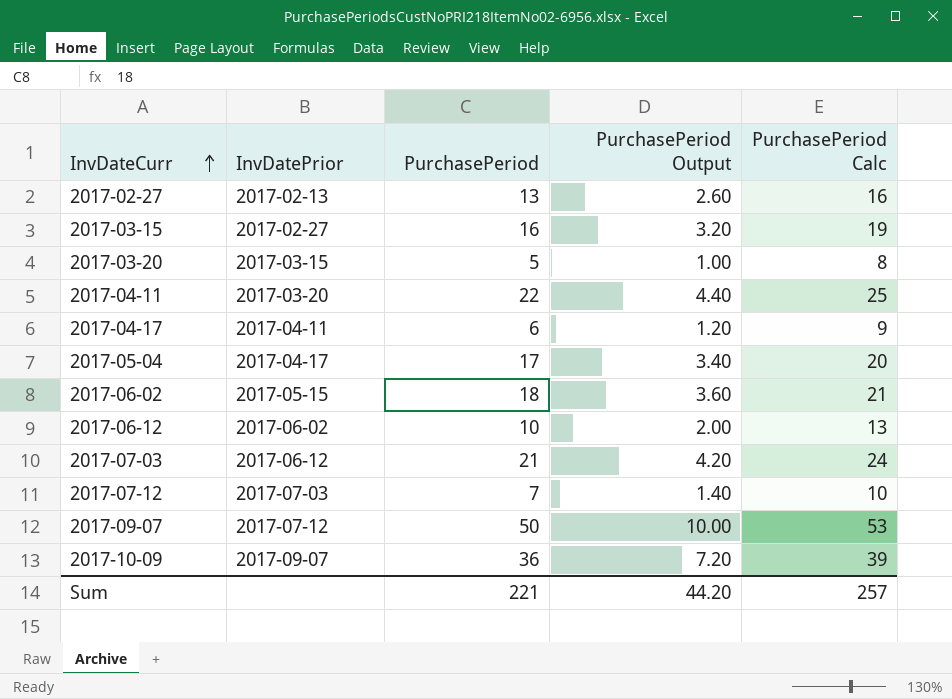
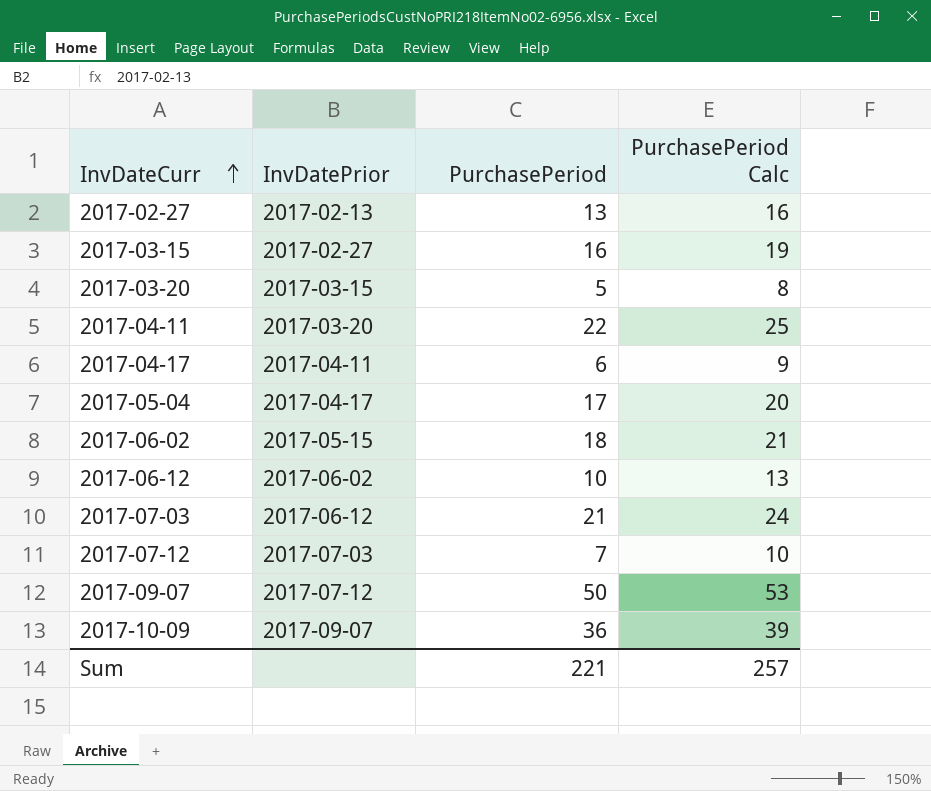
column PurchasePeriod Output | formula: [PurchasePeriod] * 0.2 -> none

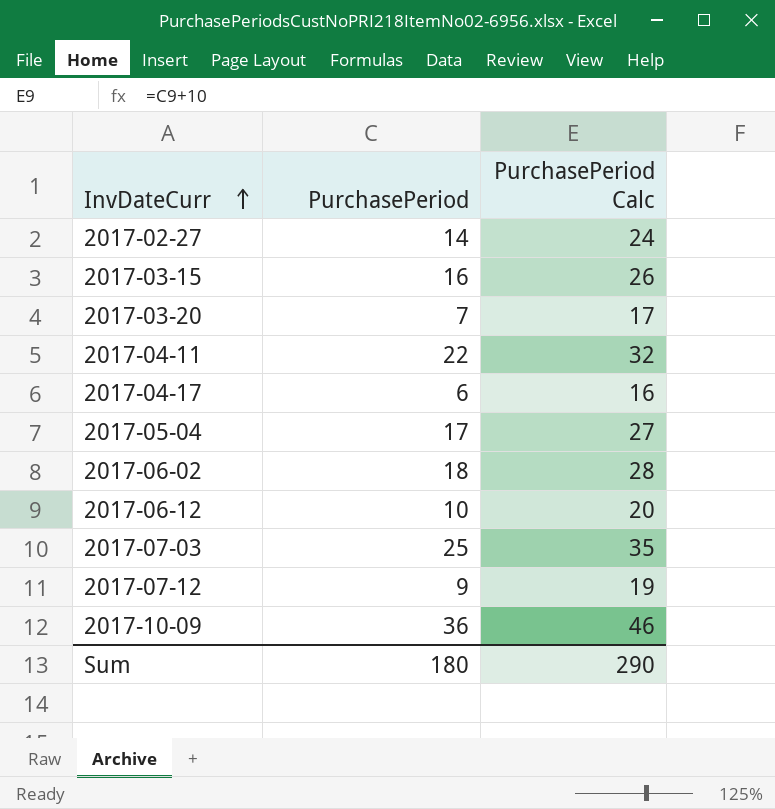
column InvDatePrior | position: 2 -> none
column PurchasePeriod Calc | formula: [PurchasePeriod] + 3 -> [PurchasePeriod] + 10
row 2017-09-07: 2017-07-12 | 50 | 53 -> none
2017-02-27 | PurchasePeriod: 13 -> 14
2017-03-20 | PurchasePeriod: 5 -> 7
2017-07-03 | PurchasePeriod: 21 -> 25
2017-07-12 | PurchasePeriod: 7 -> 9
Sum | PurchasePeriod: 221 -> 180
Sum | PurchasePeriod Calc: 257 -> 290

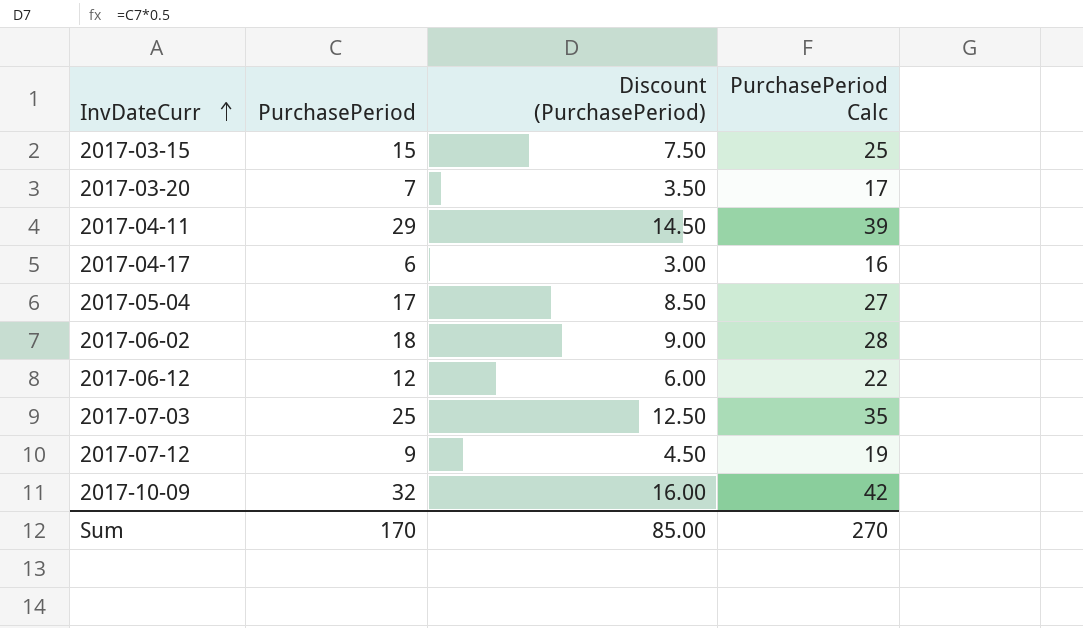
column Discount (PurchasePeriod) | formula: none -> [PurchasePeriod] * 0.5
row 2017-02-27: 14 | 24 -> none
2017-03-15 | PurchasePeriod: 16 -> 15
2017-03-15 | PurchasePeriod Calc: 26 -> 25
2017-04-11 | PurchasePeriod: 22 -> 29
2017-04-11 | PurchasePeriod Calc: 32 -> 39
2017-06-12 | PurchasePeriod: 10 -> 12
2017-06-12 | PurchasePeriod Calc: 20 -> 22
2017-10-09 | PurchasePeriod: 36 -> 32
2017-10-09 | PurchasePeriod Calc: 46 -> 42
Sum | PurchasePeriod: 180 -> 170
Sum | PurchasePeriod Calc: 290 -> 270

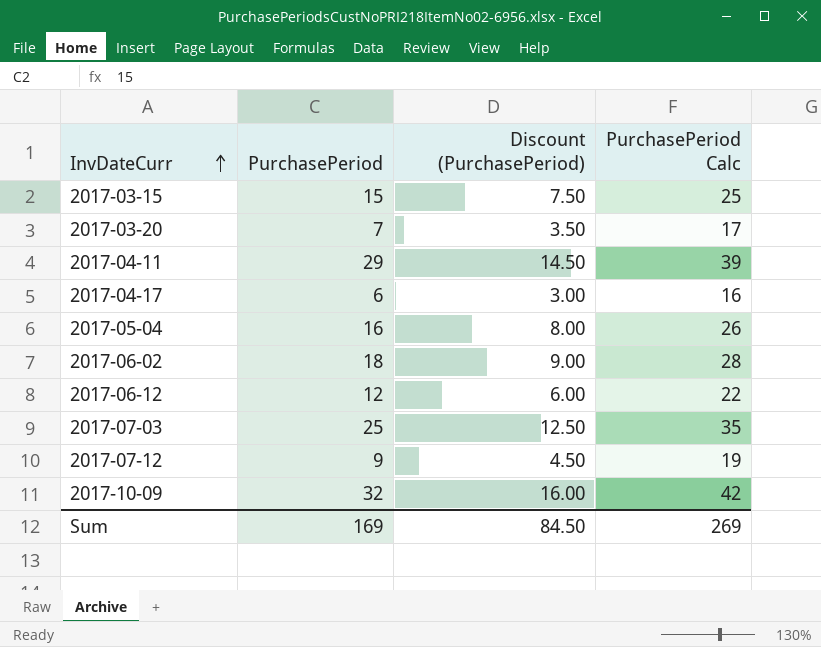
2017-05-04 | PurchasePeriod: 17 -> 16
2017-05-04 | Discount (PurchasePeriod): 8.50 -> 8.00
2017-05-04 | PurchasePeriod Calc: 27 -> 26
Sum | PurchasePeriod: 170 -> 169
Sum | Discount (PurchasePeriod): 85.00 -> 84.50
Sum | PurchasePeriod Calc: 270 -> 269

